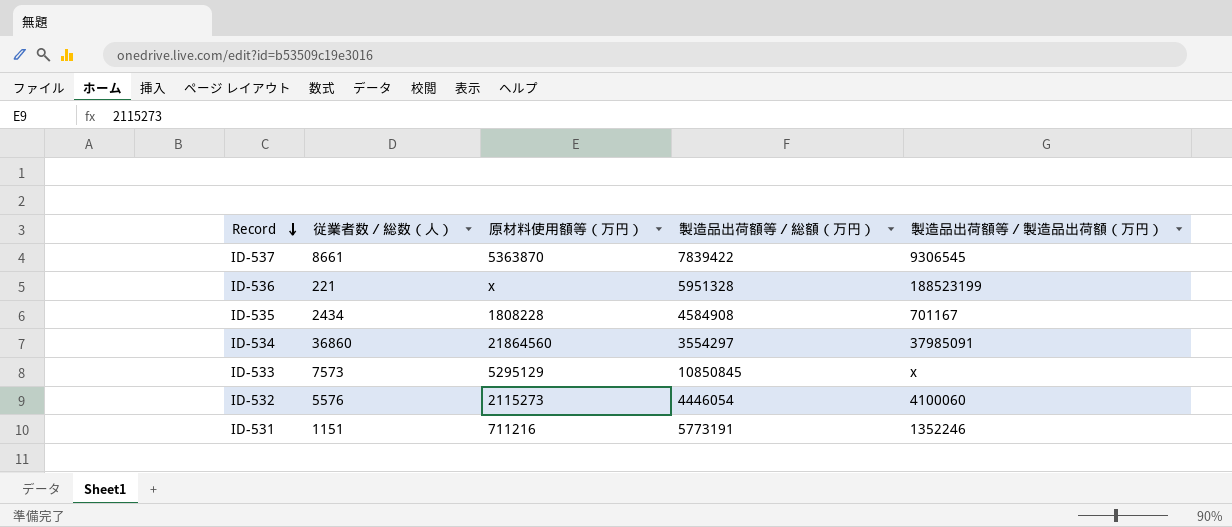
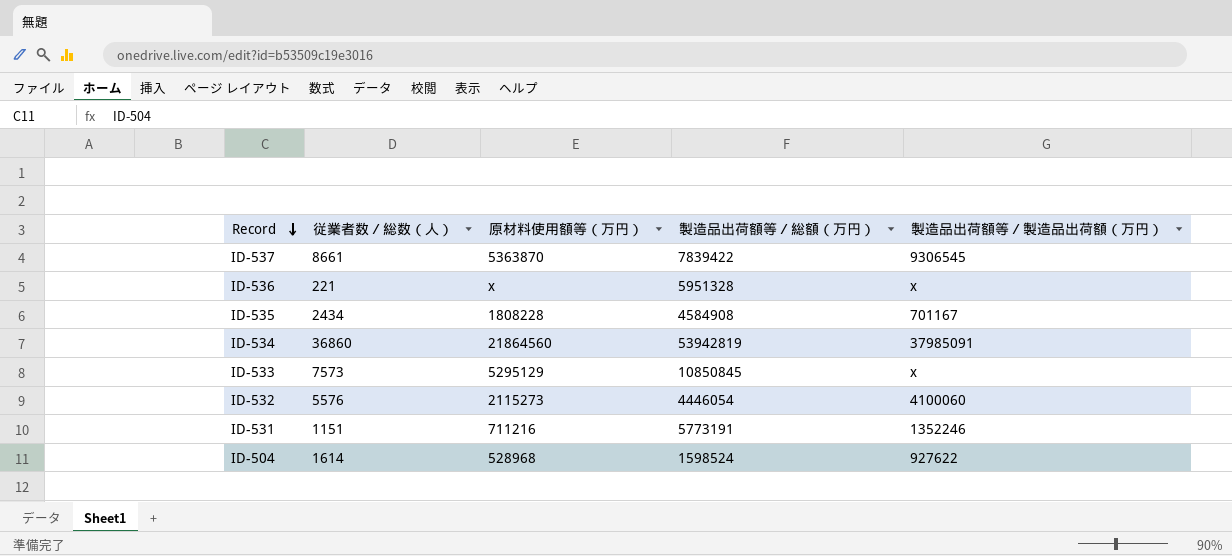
ID-536 | 製造品出荷額等／製造品出荷額（万円）: 188523199 -> x
ID-534 | 製造品出荷額等／総額（万円）: 3554297 -> 53942819
row ID-504: none -> 1614 | 528968 | 1598524 | 927622

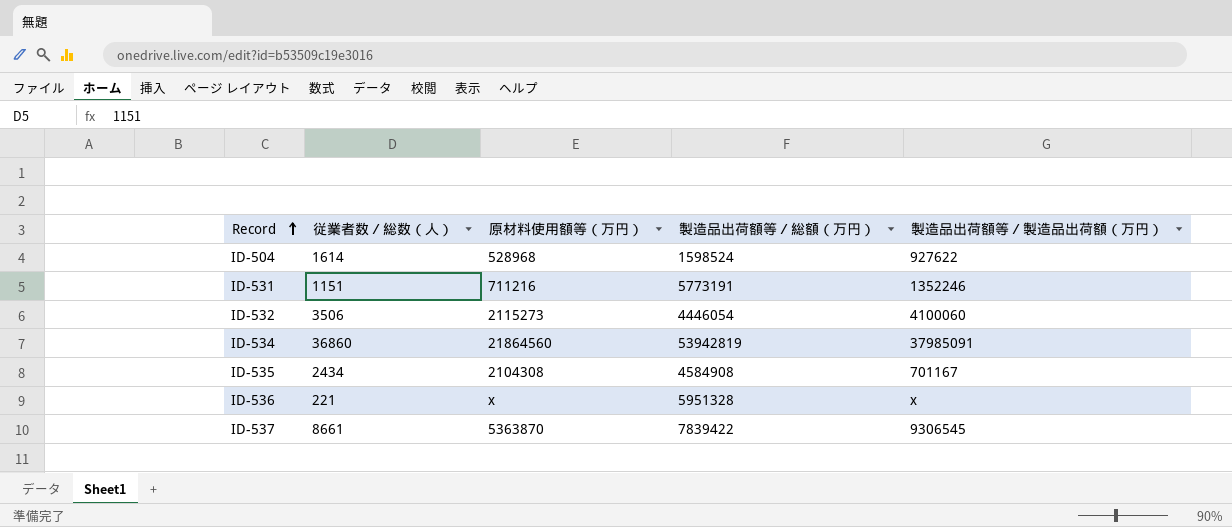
row order: Record descending -> Record ascending
row ID-533: 7573 | 5295129 | 10850845 | x -> none
ID-532 | 従業者数／総数（人）: 5576 -> 3506
ID-535 | 原材料使用額等（万円）: 1808228 -> 2104308

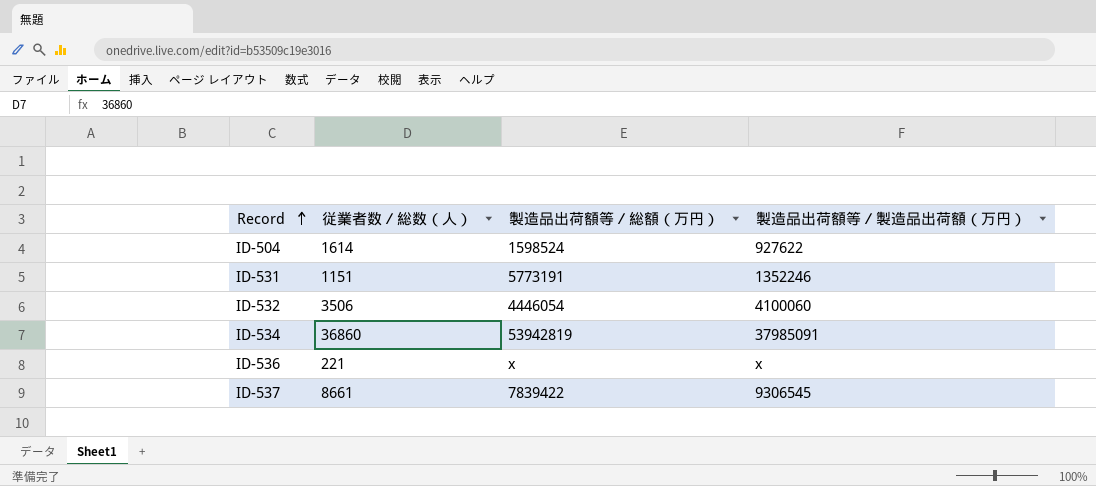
column 原材料使用額等（万円） | position: 3 -> none
row ID-535: 2434 | 2104308 | 4584908 | 701167 -> none
ID-536 | 製造品出荷額等／総額（万円）: 5951328 -> x

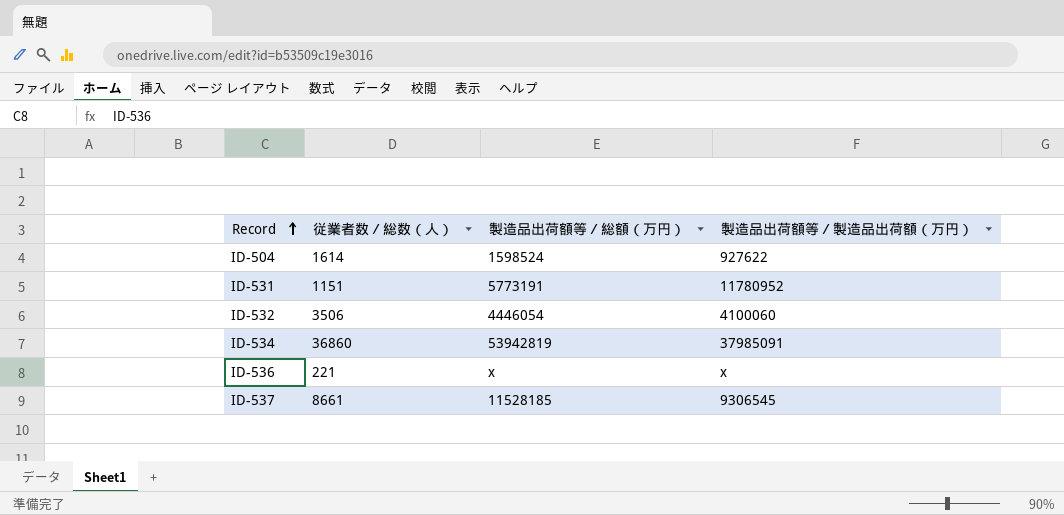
ID-531 | 製造品出荷額等／製造品出荷額（万円）: 1352246 -> 11780952
ID-537 | 製造品出荷額等／総額（万円）: 7839422 -> 11528185

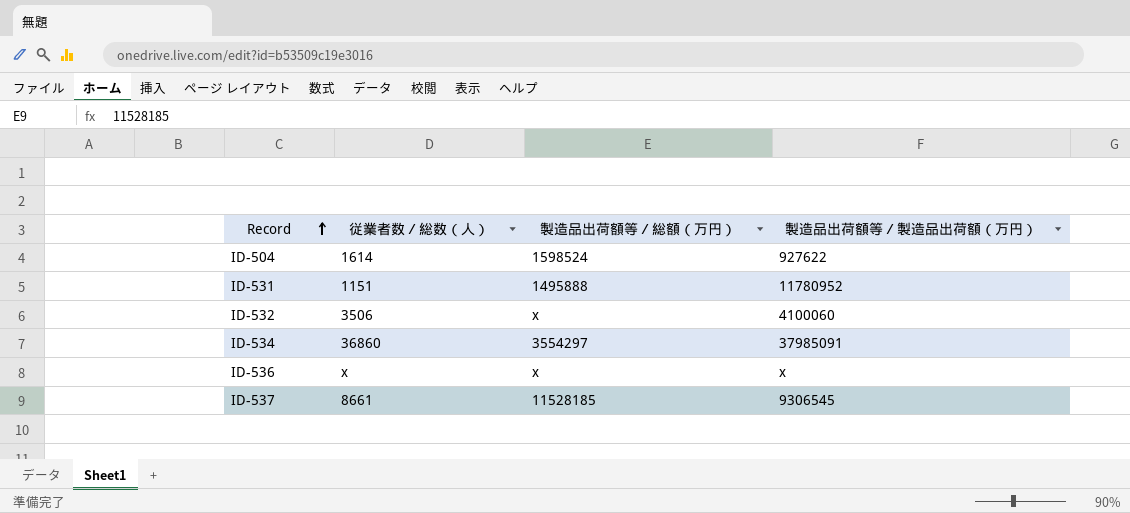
ID-531 | 製造品出荷額等／総額（万円）: 5773191 -> 1495888
ID-532 | 製造品出荷額等／総額（万円）: 4446054 -> x
ID-534 | 製造品出荷額等／総額（万円）: 53942819 -> 3554297
ID-536 | 従業者数／総数（人）: 221 -> x

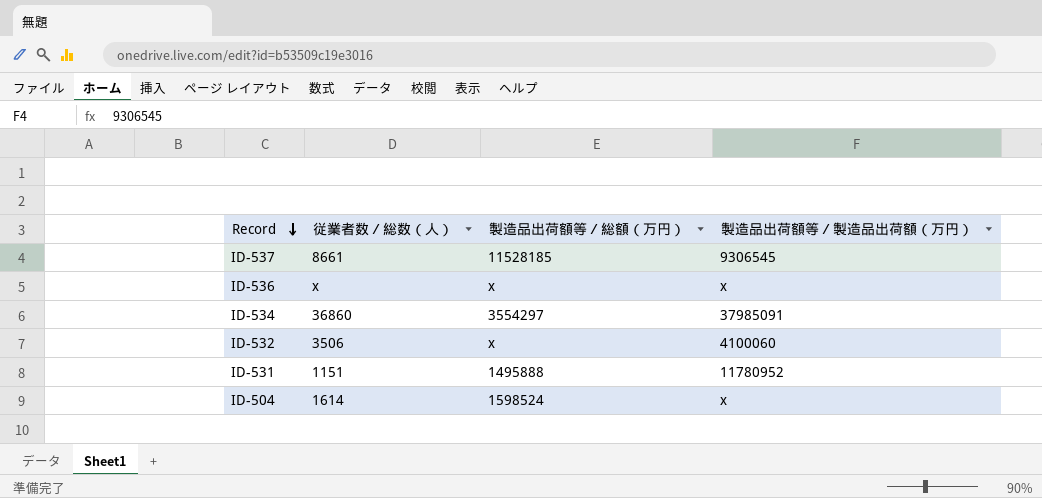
row order: Record ascending -> Record descending
ID-504 | 製造品出荷額等／製造品出荷額（万円）: 927622 -> x

